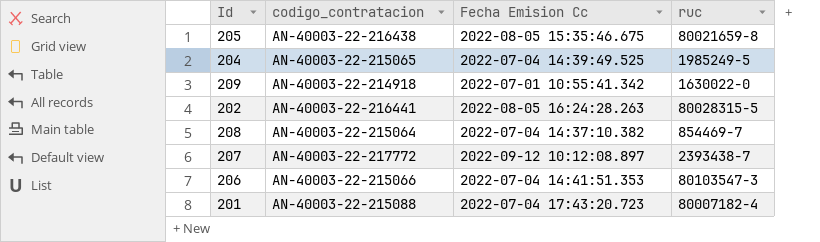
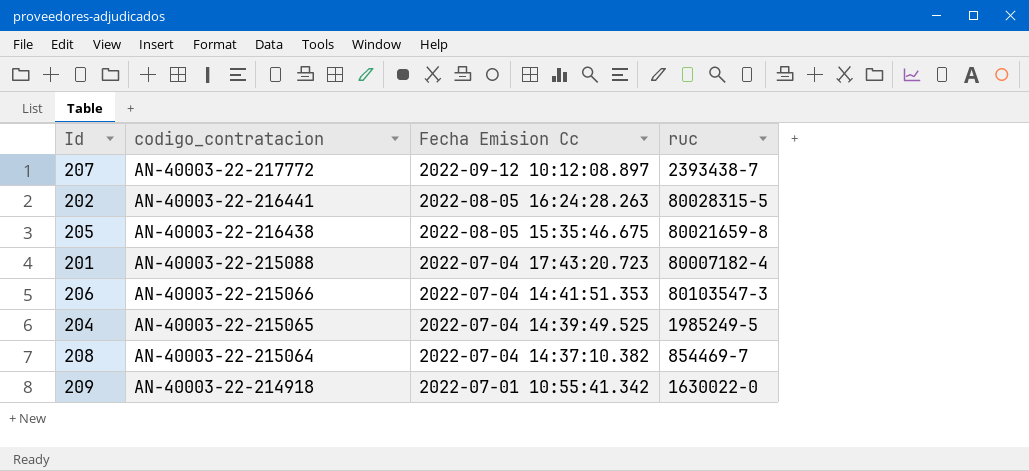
row order: none -> codigo_contratacion descending

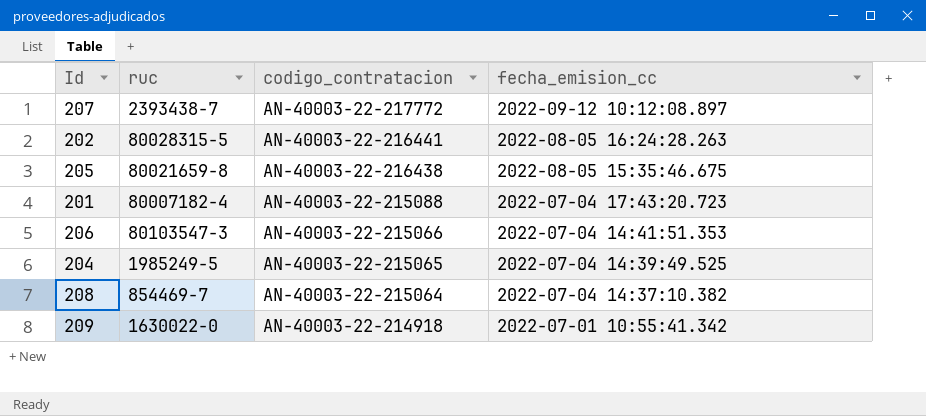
column ruc | position: 4 -> 2
column name: Fecha Emision Cc -> fecha_emision_cc

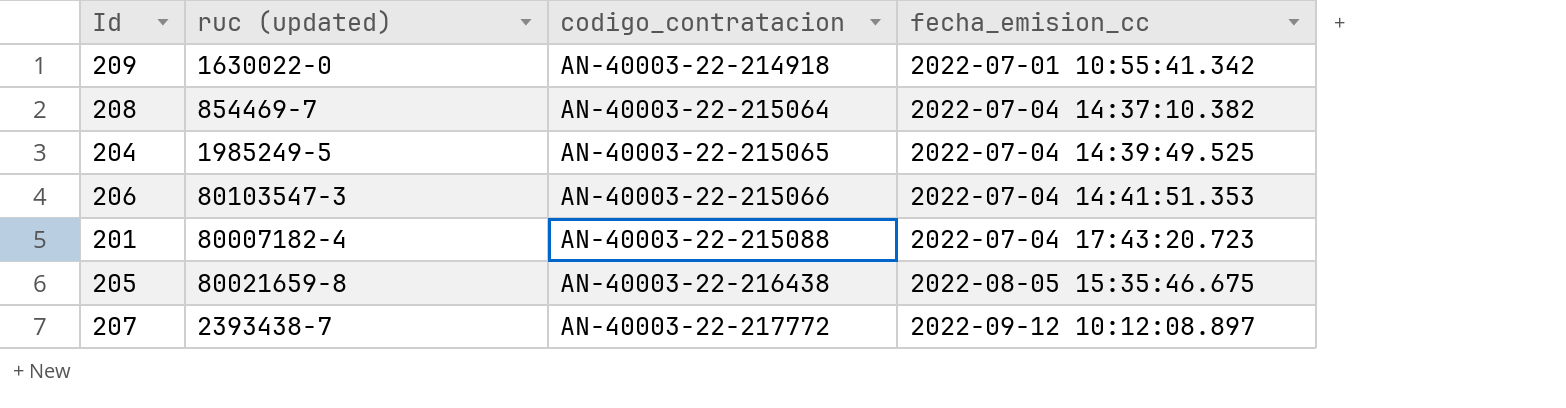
row order: codigo_contratacion descending -> codigo_contratacion ascending
column name: ruc -> ruc (updated)
row 202: 80028315-5 | AN-40003-22-216441 | 2022-08-05 16:24:28.263 -> none

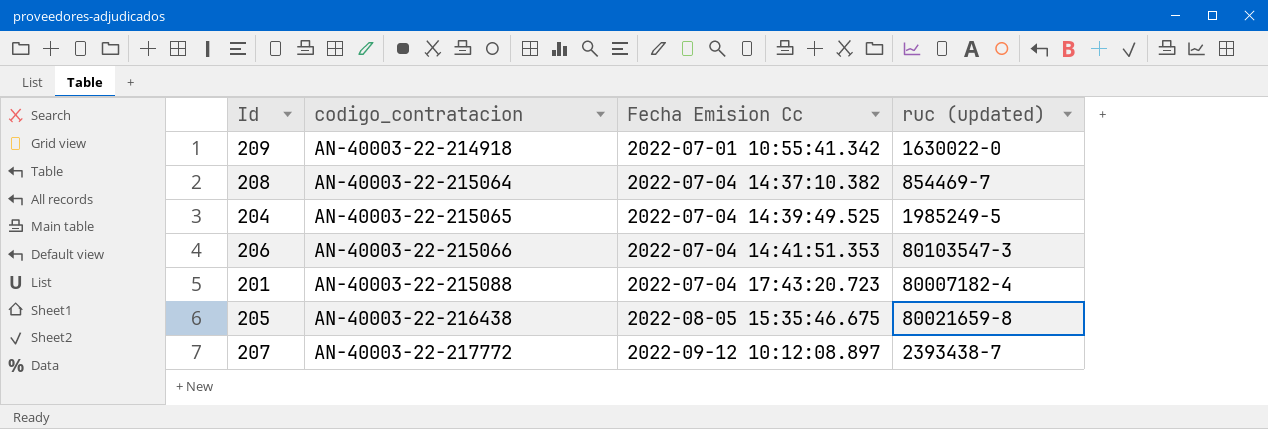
column name: fecha_emision_cc -> Fecha Emision Cc
column ruc (updated) | position: 2 -> 4

